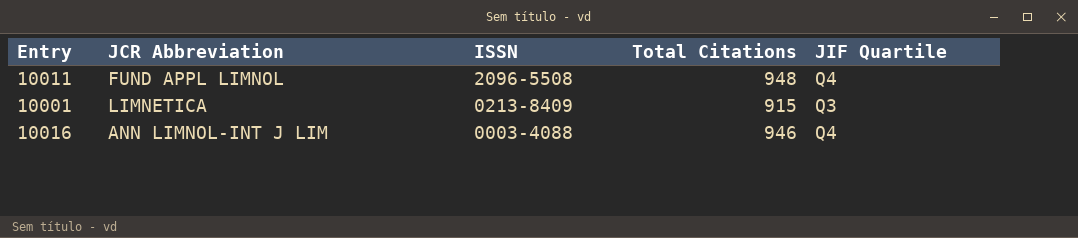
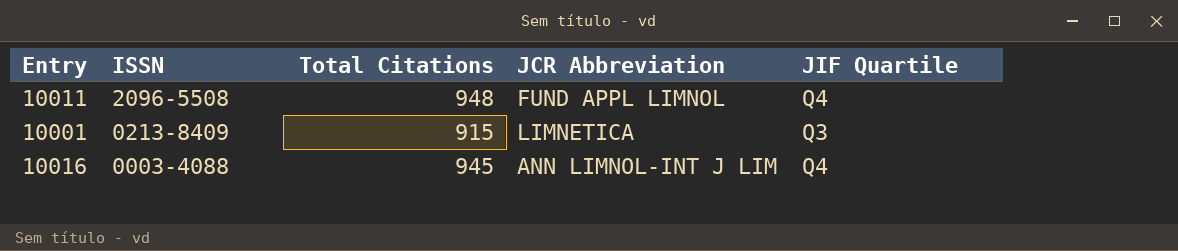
column JCR Abbreviation | position: 2 -> 4
10016 | Total Citations: 946 -> 945

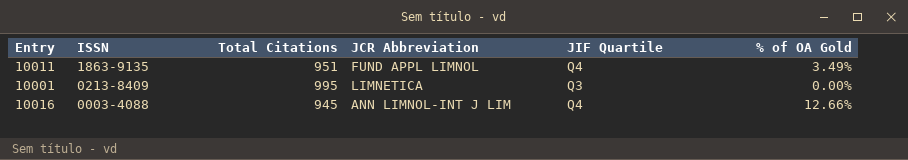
column % of OA Gold | position: none -> 6
10011 | ISSN: 2096-5508 -> 1863-9135
10011 | Total Citations: 948 -> 951
10001 | Total Citations: 915 -> 995

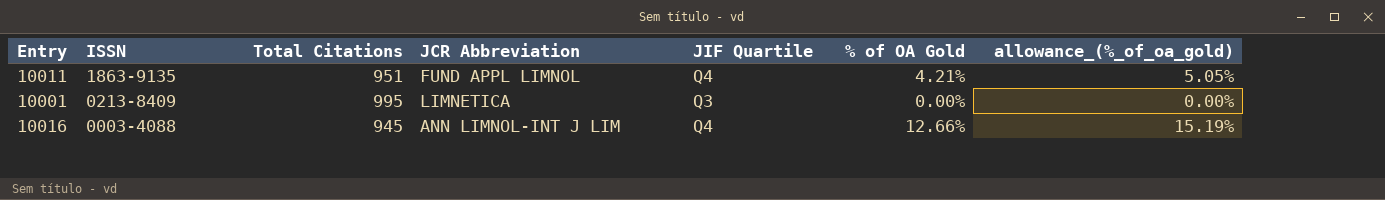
column allowance_(%_of_oa_gold) | formula: none -> [% of OA Gold] * 1.2
10011 | % of OA Gold: 3.49% -> 4.21%

